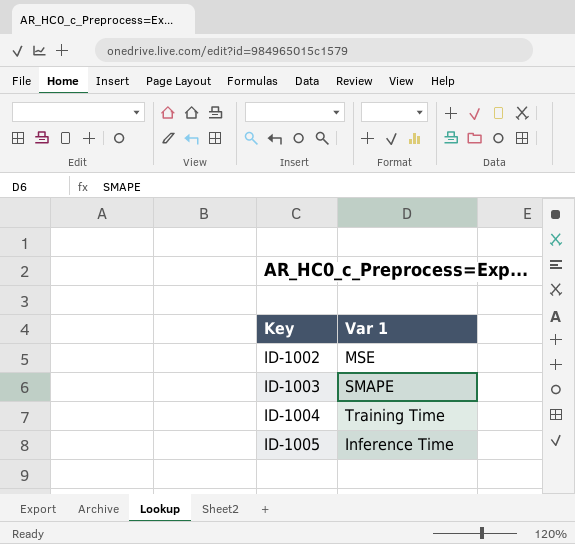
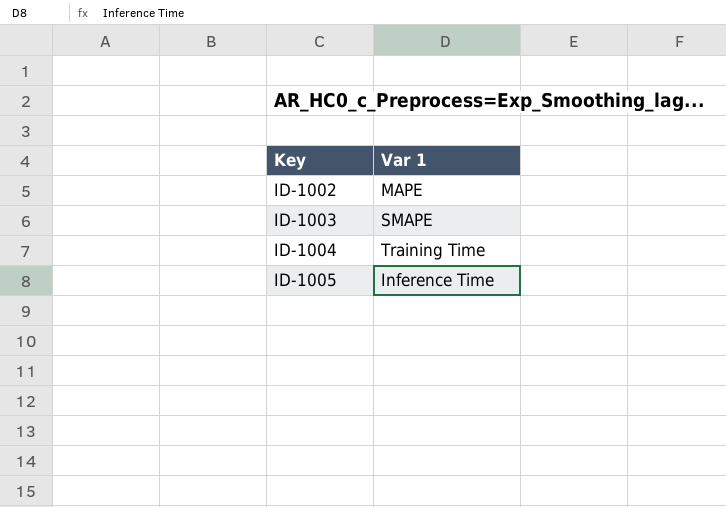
ID-1002 | Var 1: MSE -> MAPE

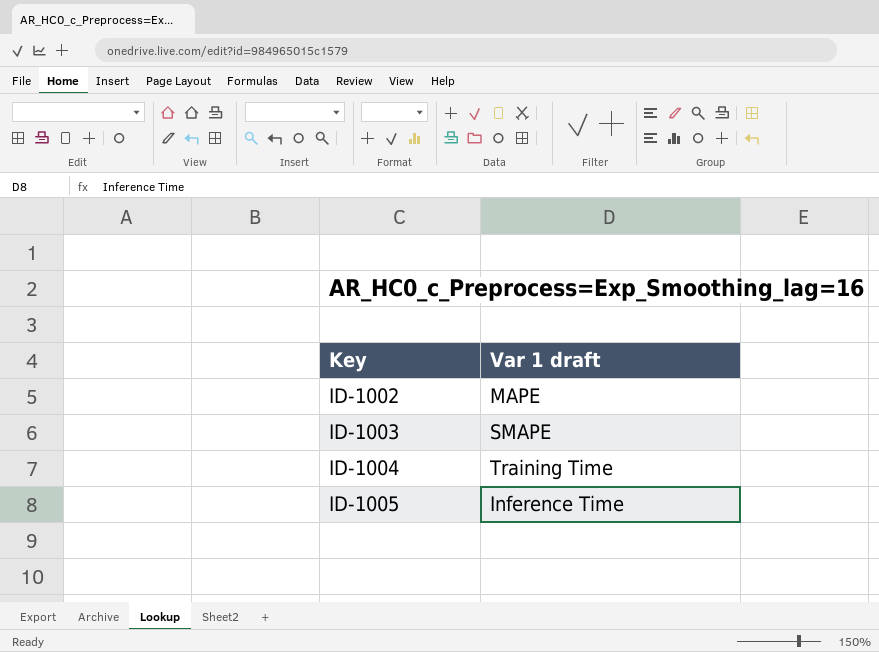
column name: Var 1 -> Var 1 draft

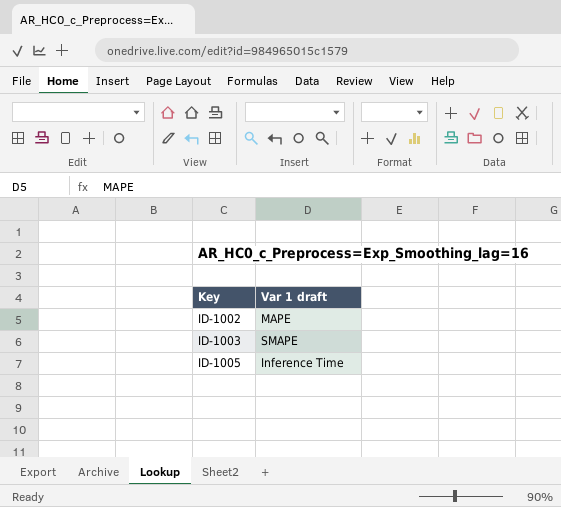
row ID-1004: Training Time -> none

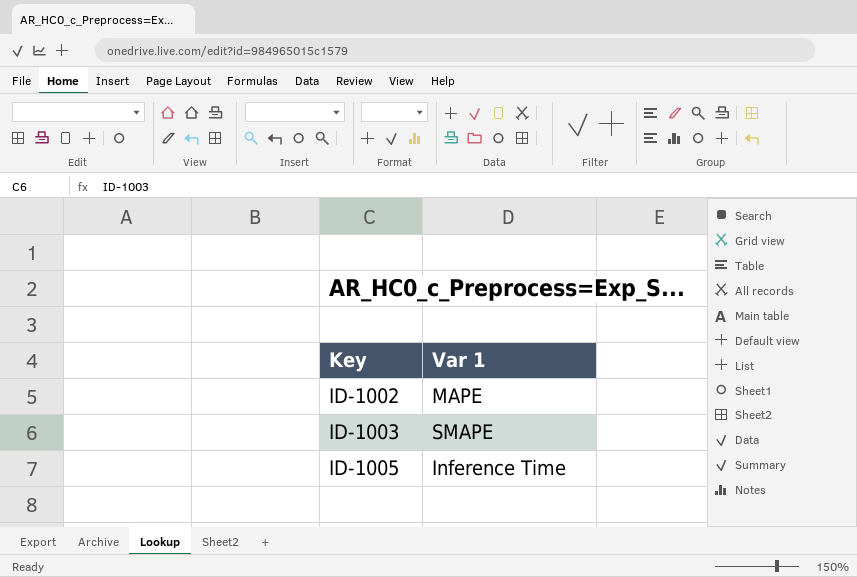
column name: Var 1 draft -> Var 1

